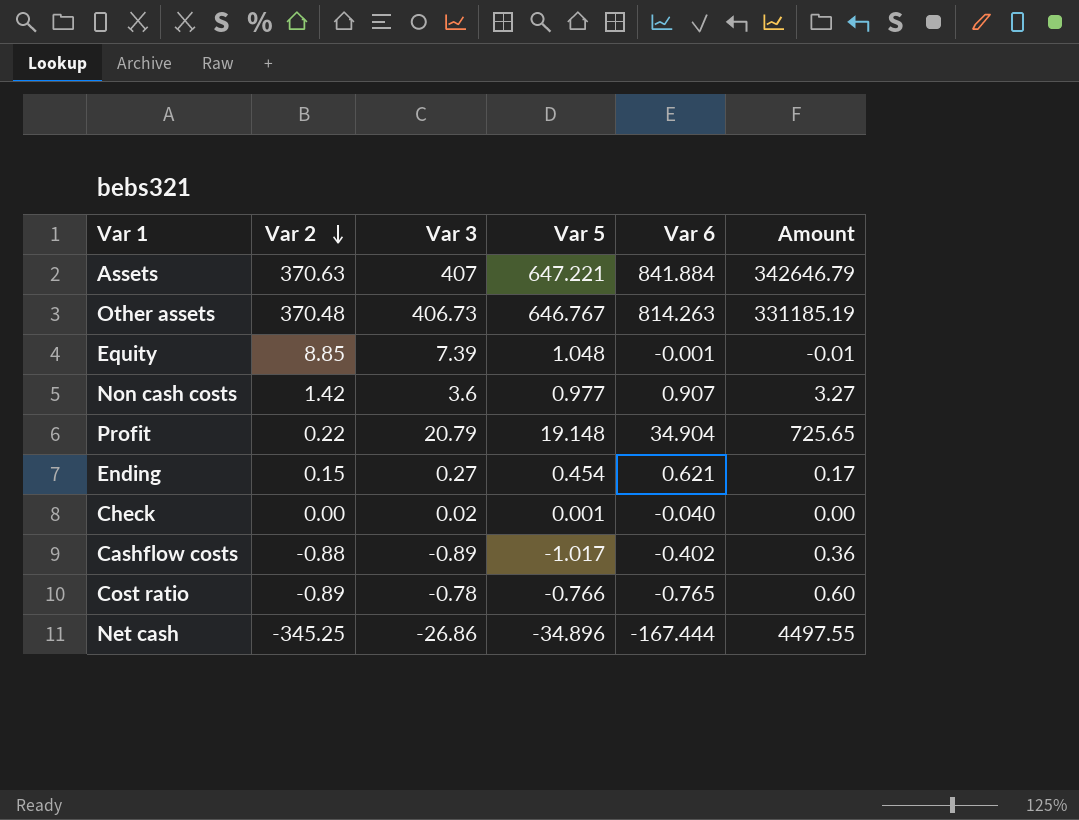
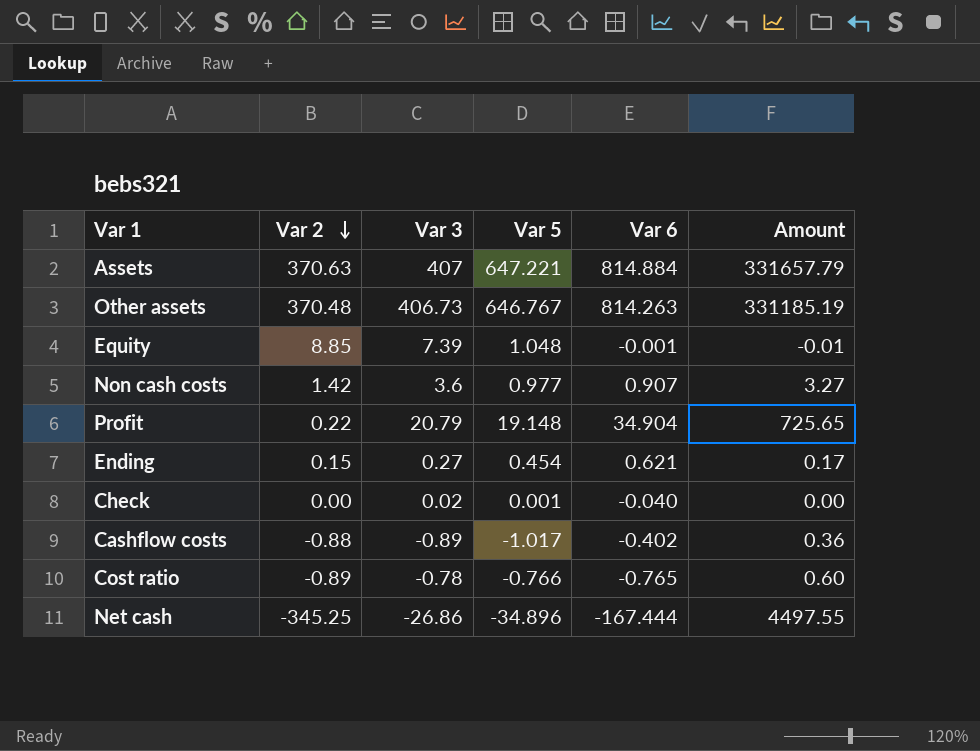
Assets | Var 6: 841.884 -> 814.884
Assets | Amount: 342646.79 -> 331657.79

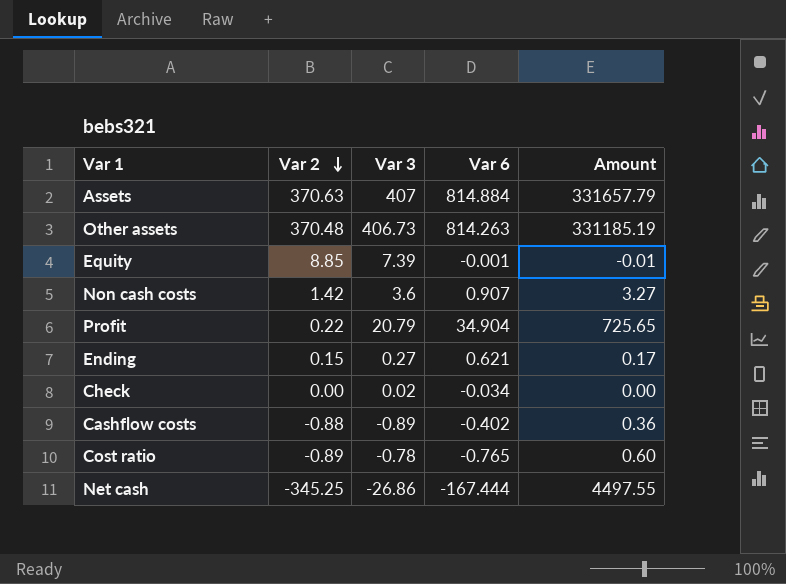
column Var 5 | position: 4 -> none
Check | Var 6: -0.040 -> -0.034

